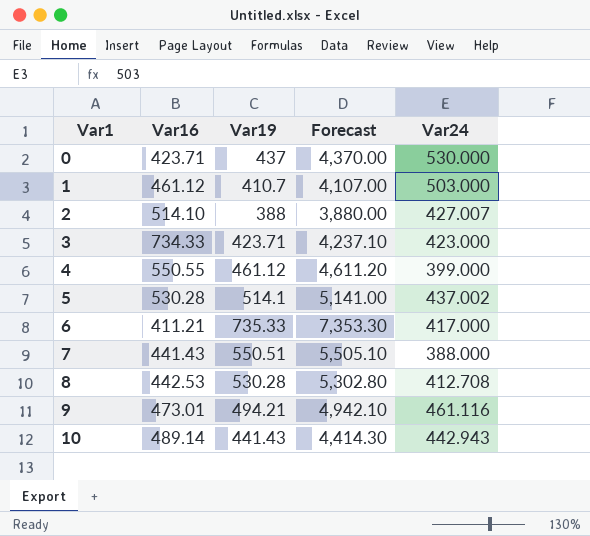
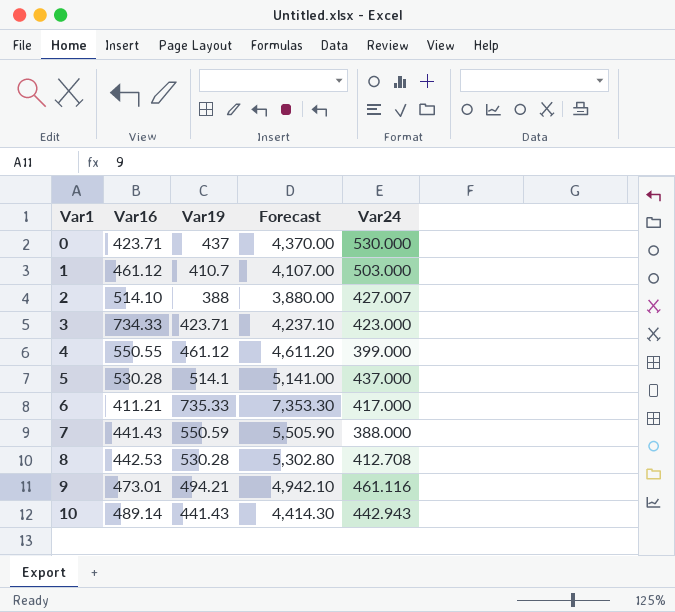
5 | Var24: 437.002 -> 437.000
7 | Var19: 550.51 -> 550.59
7 | Forecast: 5,505.10 -> 5,505.90

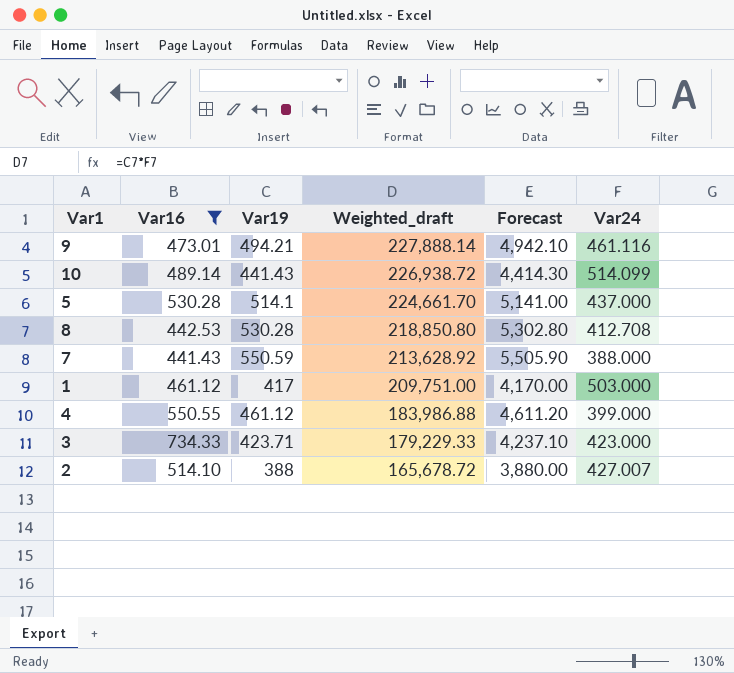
filter: none -> Var16 >= 441.43
row order: Var1 ascending -> Weighted_draft descending
column Weighted_draft | formula: none -> [Var19] * [Var24]
10 | Var24: 442.943 -> 514.099
1 | Var19: 410.7 -> 417
1 | Forecast: 4,107.00 -> 4,170.00

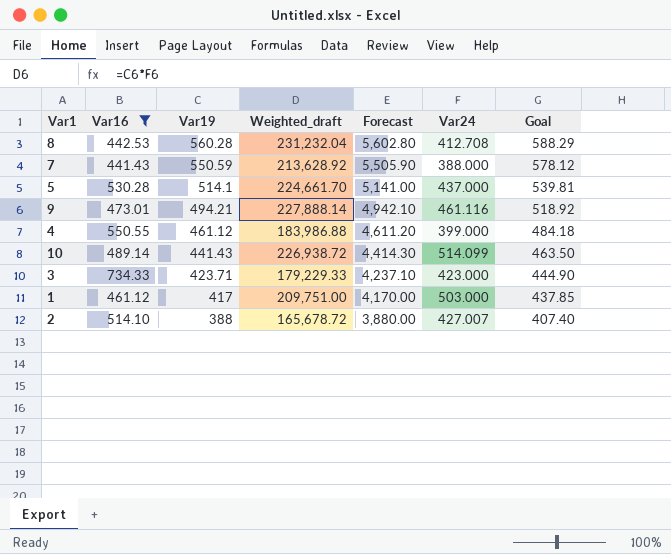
row order: Weighted_draft descending -> Var19 descending
column Goal | formula: none -> [Var19] * 1.05
8 | Var19: 530.28 -> 560.28
8 | Weighted_draft: 218,850.80 -> 231,232.04
8 | Forecast: 5,302.80 -> 5,602.80

